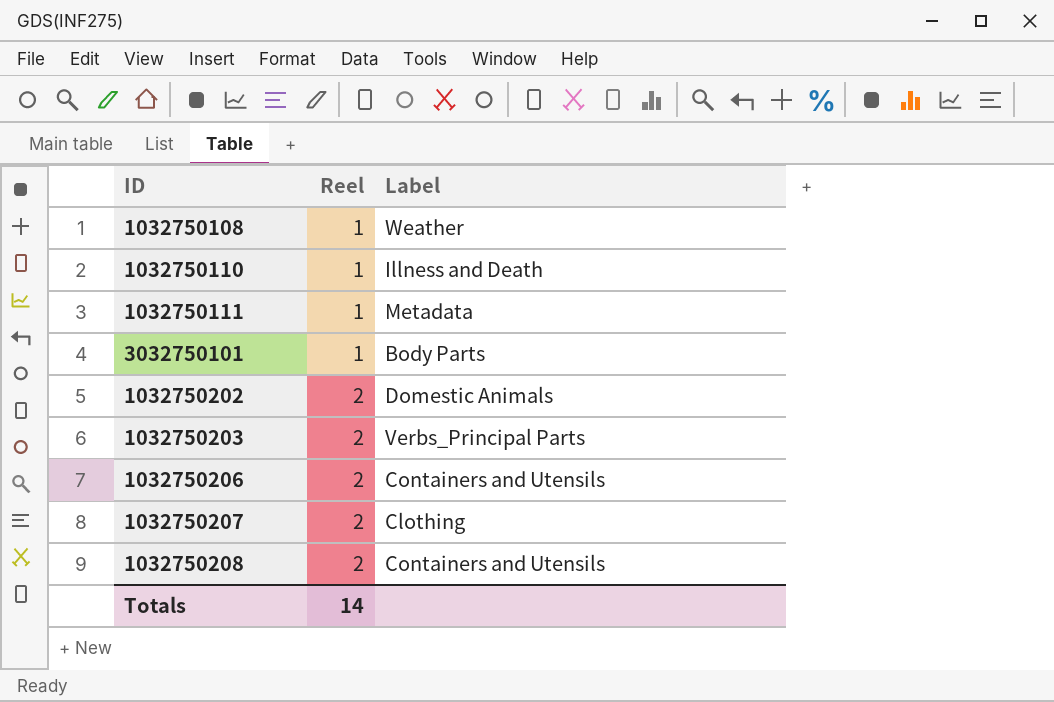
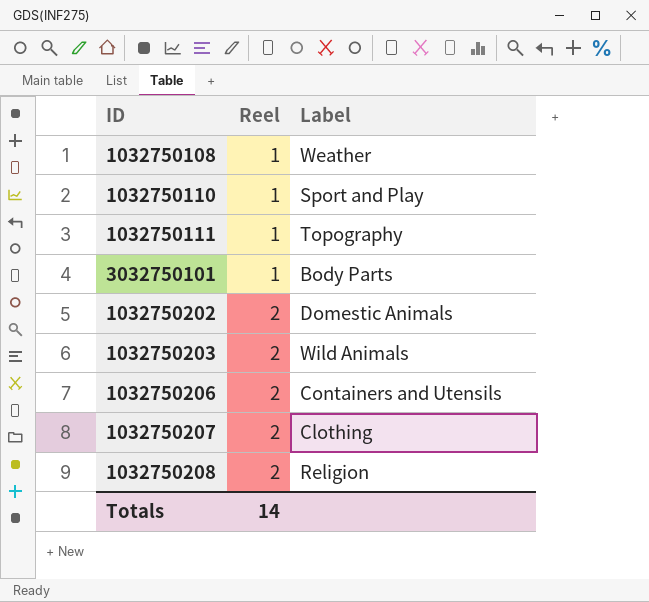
1032750110 | Label: Illness and Death -> Sport and Play
1032750111 | Label: Metadata -> Topography
1032750203 | Label: Verbs_Principal Parts -> Wild Animals
1032750208 | Label: Containers and Utensils -> Religion

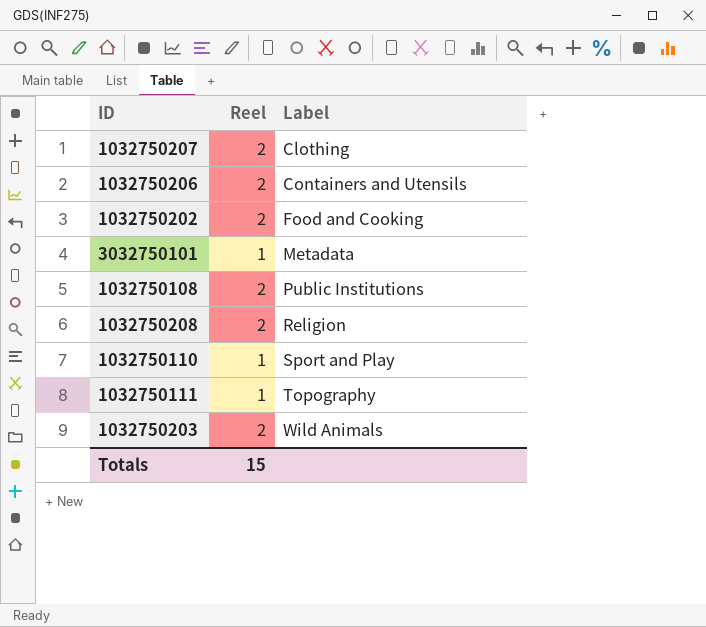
row order: Reel ascending -> Label ascending
1032750202 | Label: Domestic Animals -> Food and Cooking
3032750101 | Label: Body Parts -> Metadata
1032750108 | Reel: 1 -> 2
1032750108 | Label: Weather -> Public Institutions
Totals | Reel: 14 -> 15

